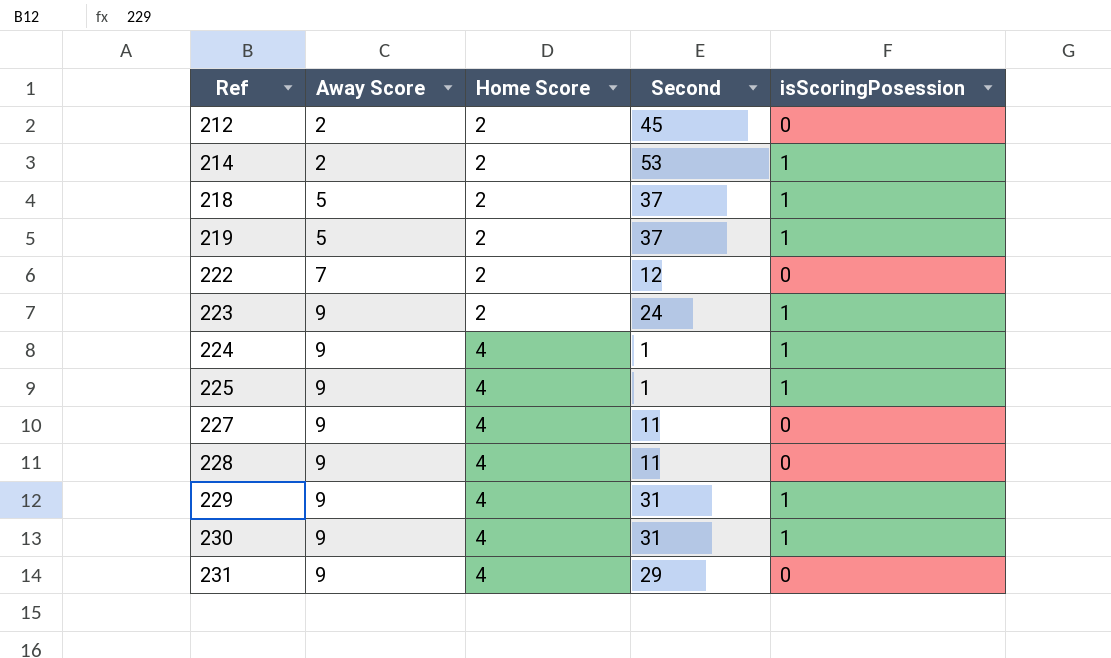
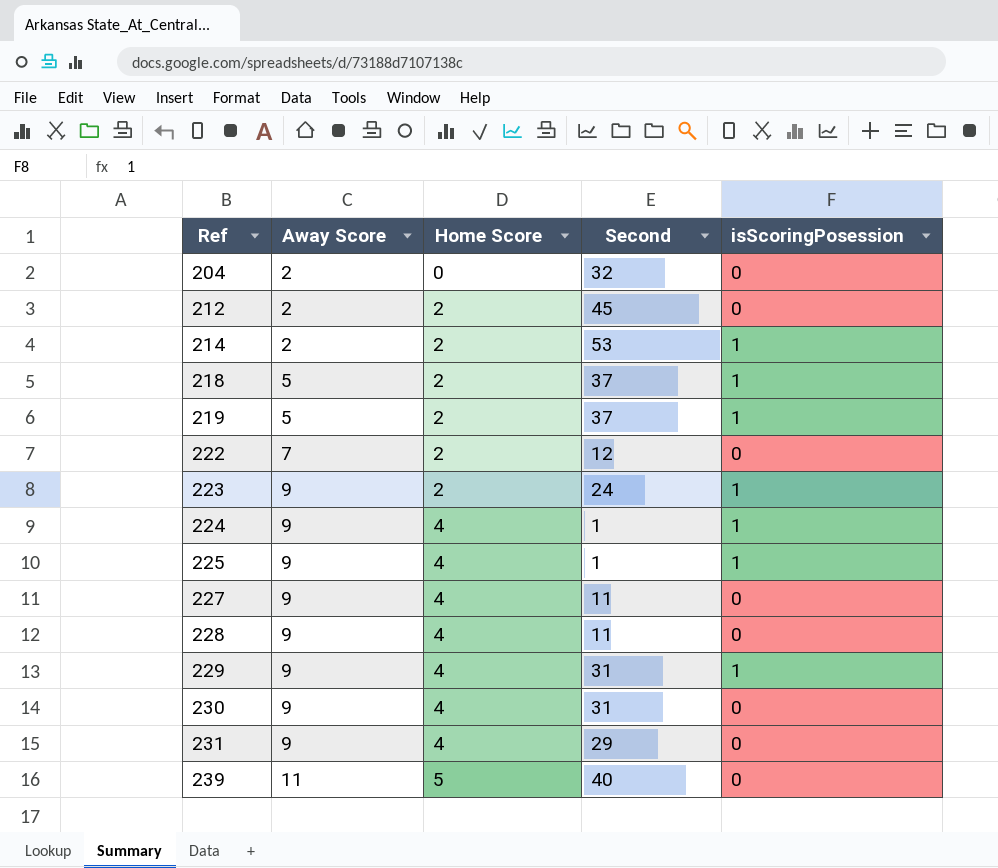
row 204: none -> 2 | 0 | 32 | 0
230 | isScoringPosession: 1 -> 0
row 239: none -> 11 | 5 | 40 | 0

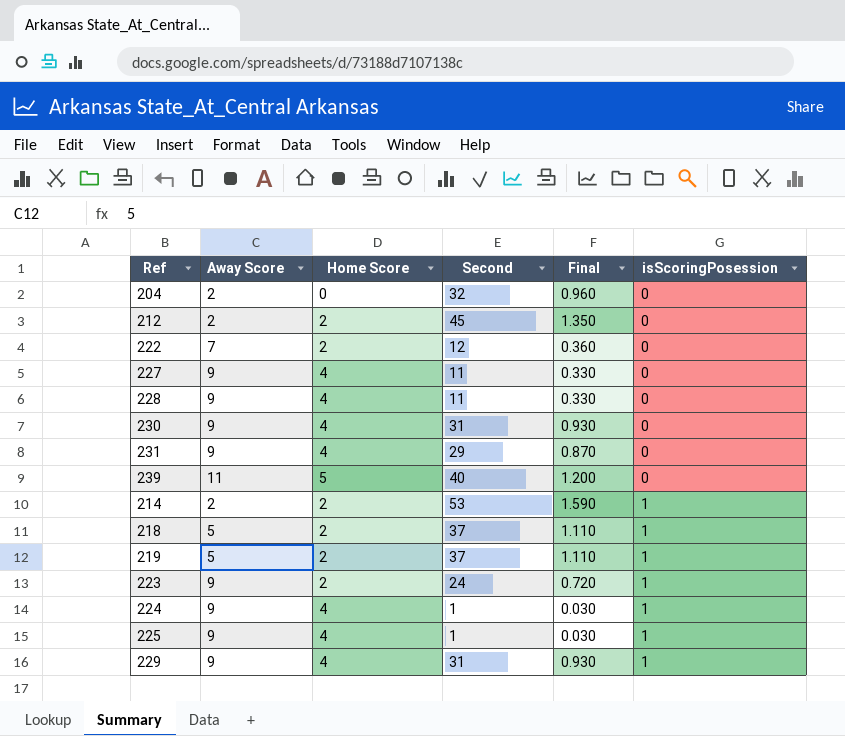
row order: Ref ascending -> isScoringPosession ascending
column Final | formula: none -> [Second] * 0.03

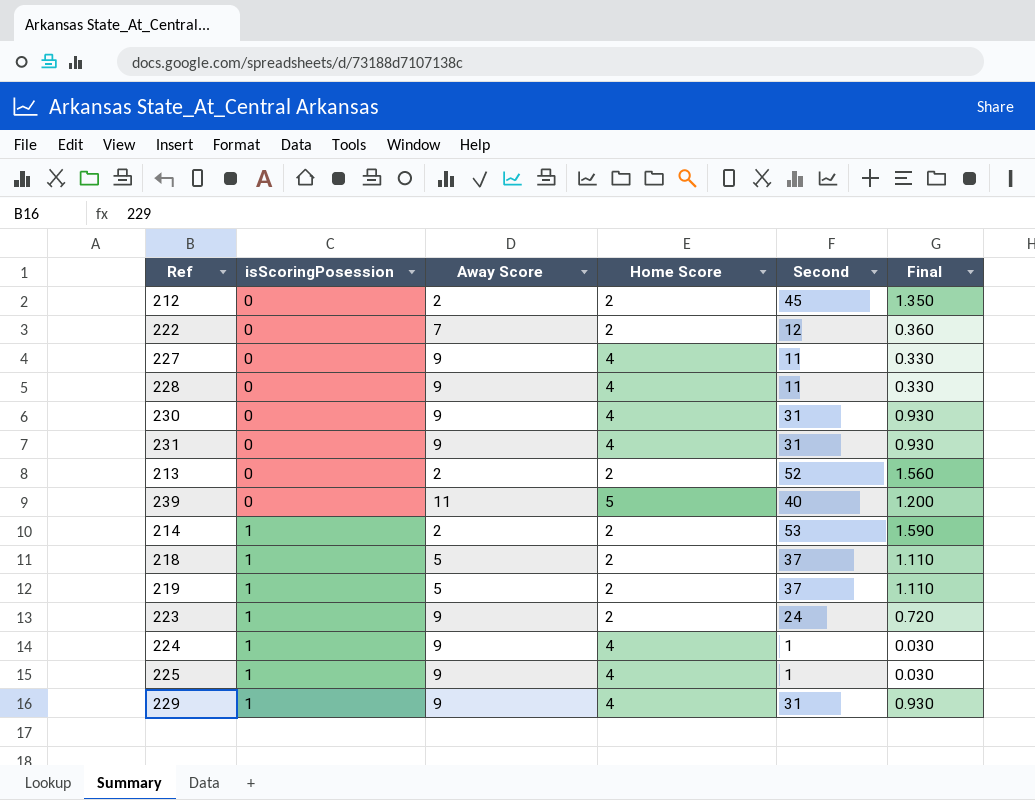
column isScoringPosession | position: 6 -> 2
row 204: 2 | 0 | 32 | 0.960 | 0 -> none
231 | Second: 29 -> 31
231 | Final: 0.870 -> 0.930
row 213: none -> 0 | 2 | 2 | 52 | 1.560

